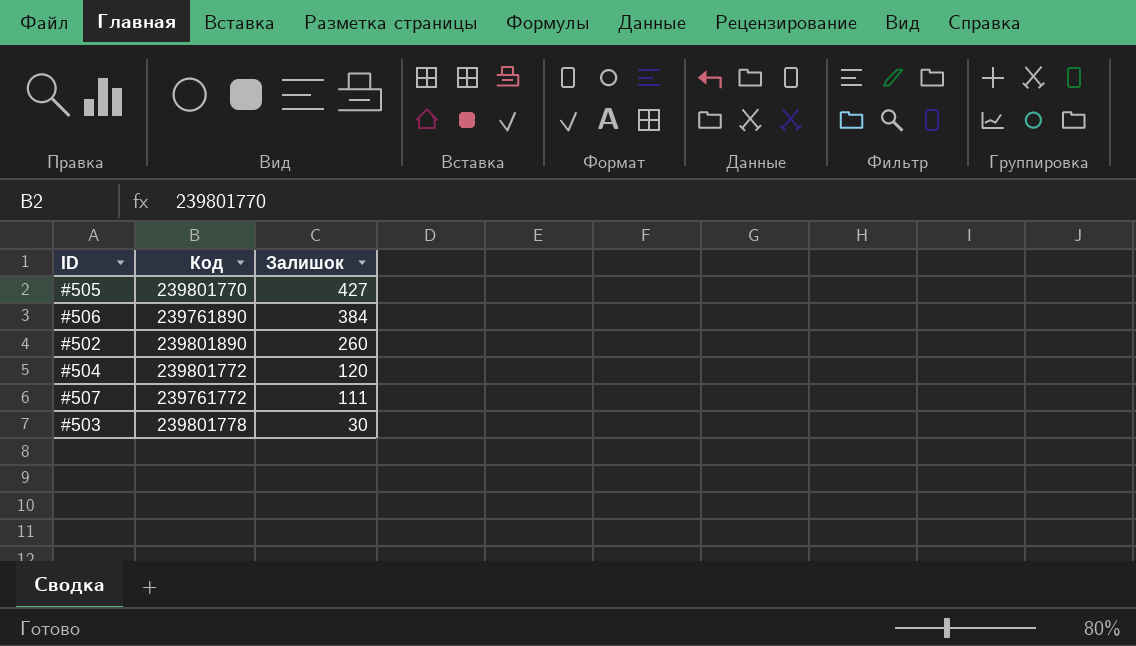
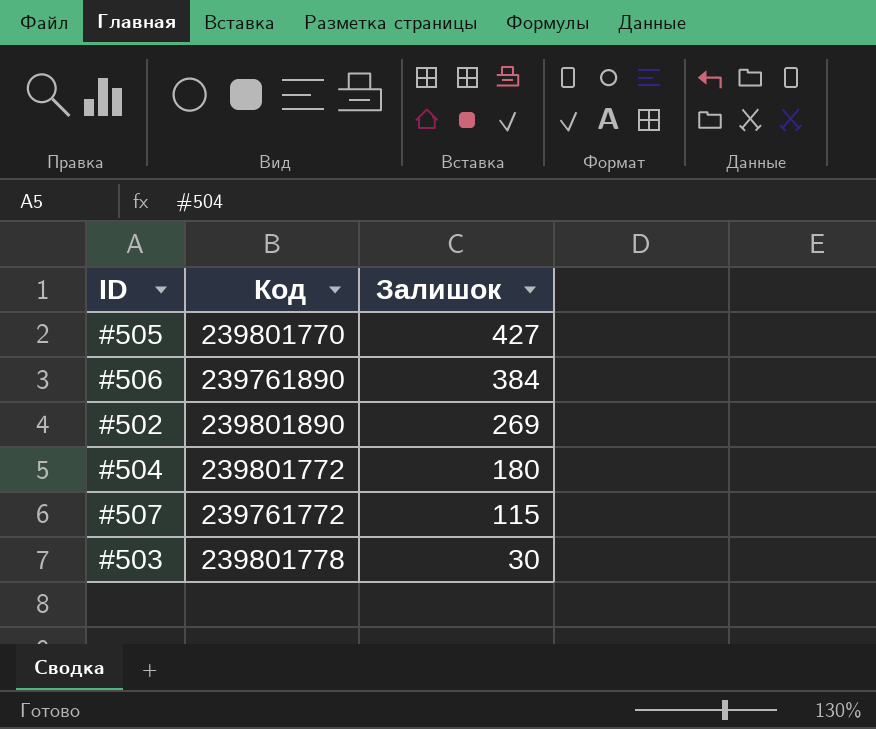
#502 | Залишок: 260 -> 269
#504 | Залишок: 120 -> 180
#507 | Залишок: 111 -> 115

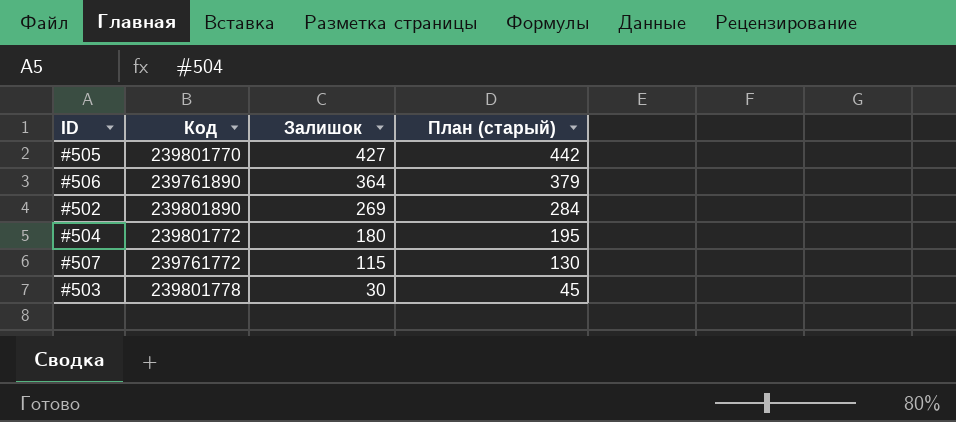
column План (старый) | formula: none -> [Залишок] + 15
#506 | Залишок: 384 -> 364

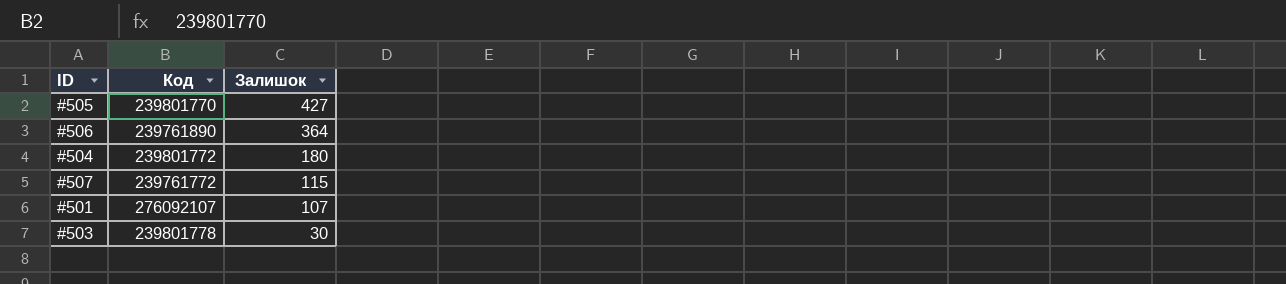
column План (старый) | formula: [Залишок] + 15 -> none
row #502: 239801890 | 269 | 284 -> none
row #501: none -> 276092107 | 107

